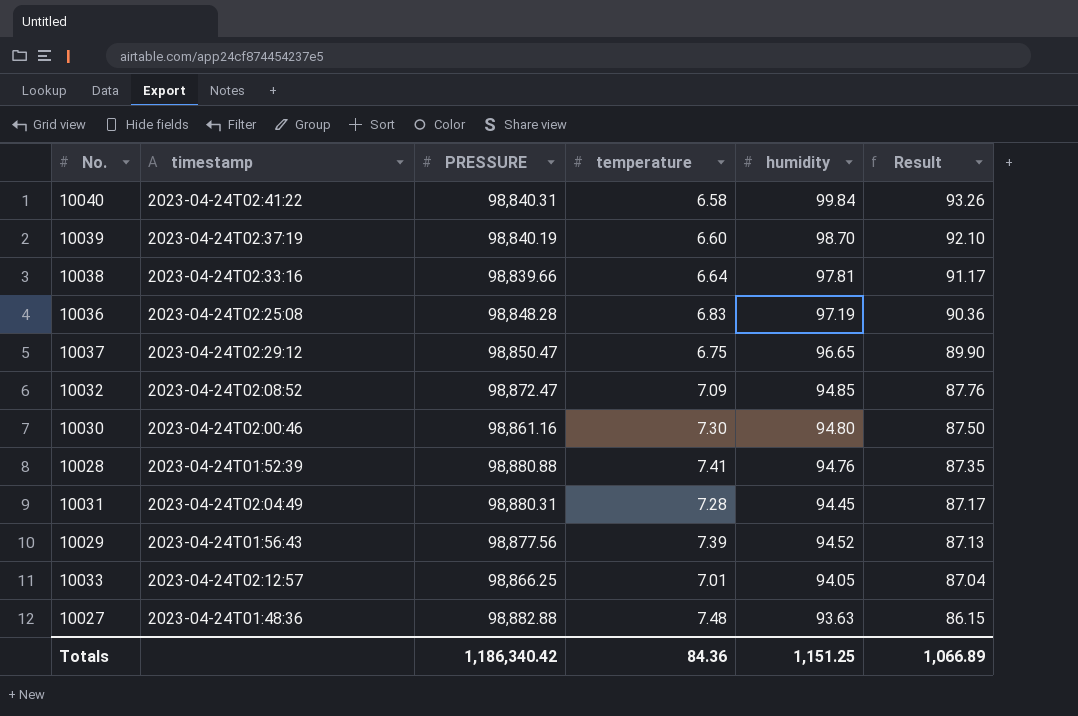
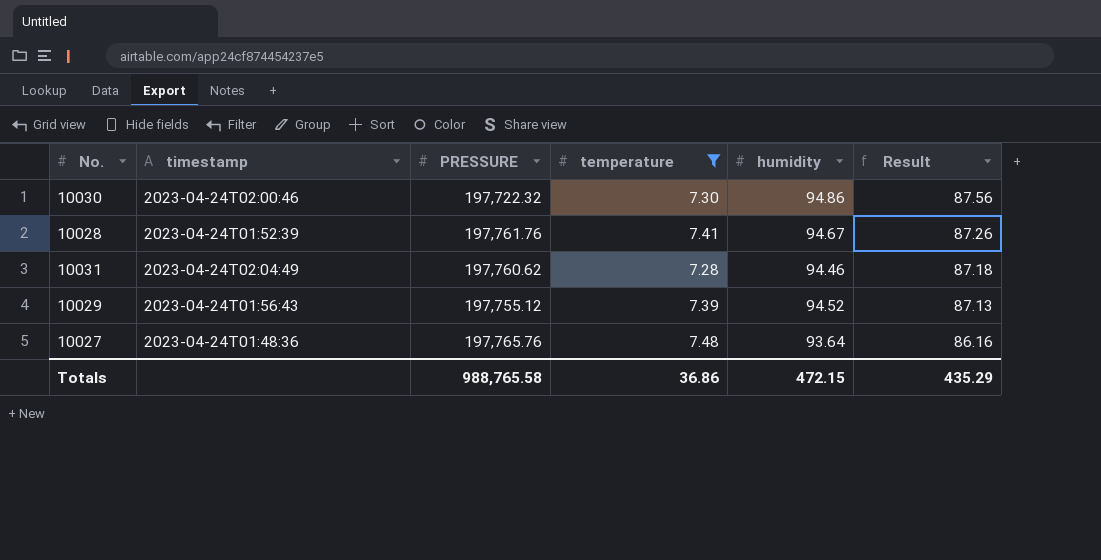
filter: none -> temperature >= 7.28
10030 | PRESSURE: 98,861.16 -> 197,722.32
10030 | humidity: 94.80 -> 94.86
10030 | Result: 87.50 -> 87.56
10028 | PRESSURE: 98,880.88 -> 197,761.76
10028 | humidity: 94.76 -> 94.67
10028 | Result: 87.35 -> 87.26
10031 | PRESSURE: 98,880.31 -> 197,760.62
10031 | humidity: 94.45 -> 94.46
10031 | Result: 87.17 -> 87.18
10029 | PRESSURE: 98,877.56 -> 197,755.12
10027 | PRESSURE: 98,882.88 -> 197,765.76
10027 | humidity: 93.63 -> 93.64
10027 | Result: 86.15 -> 86.16
Totals | PRESSURE: 1,186,340.42 -> 988,765.58
Totals | temperature: 84.36 -> 36.86
Totals | humidity: 1,151.25 -> 472.15
Totals | Result: 1,066.89 -> 435.29

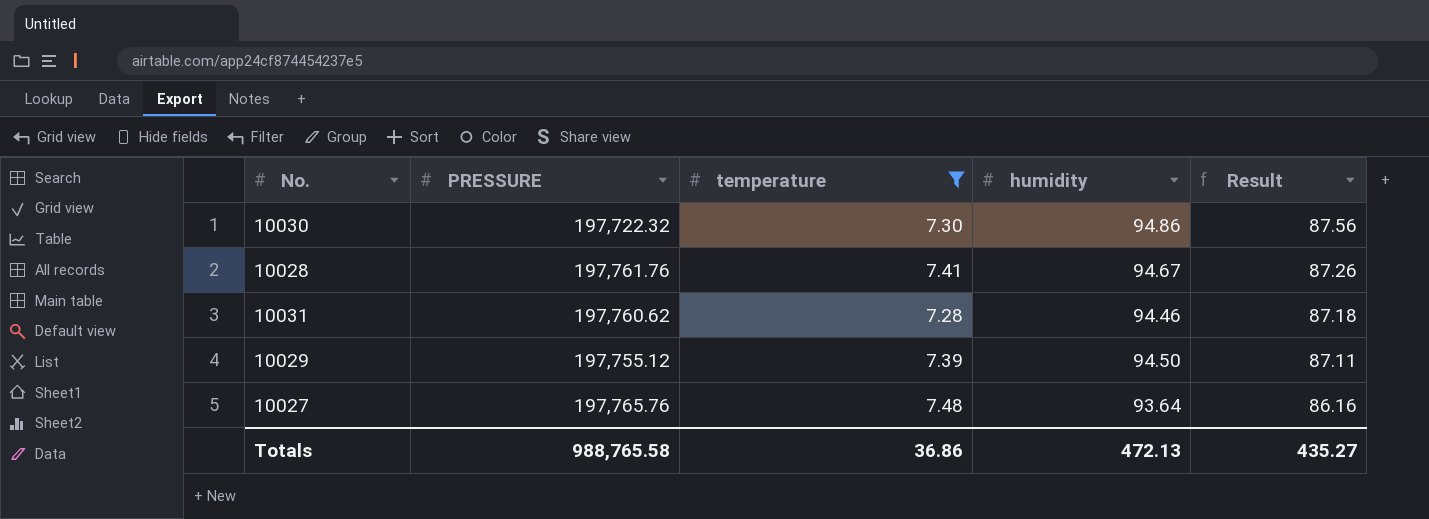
column timestamp | position: 2 -> none
10029 | humidity: 94.52 -> 94.50
10029 | Result: 87.13 -> 87.11
Totals | humidity: 472.15 -> 472.13
Totals | Result: 435.29 -> 435.27

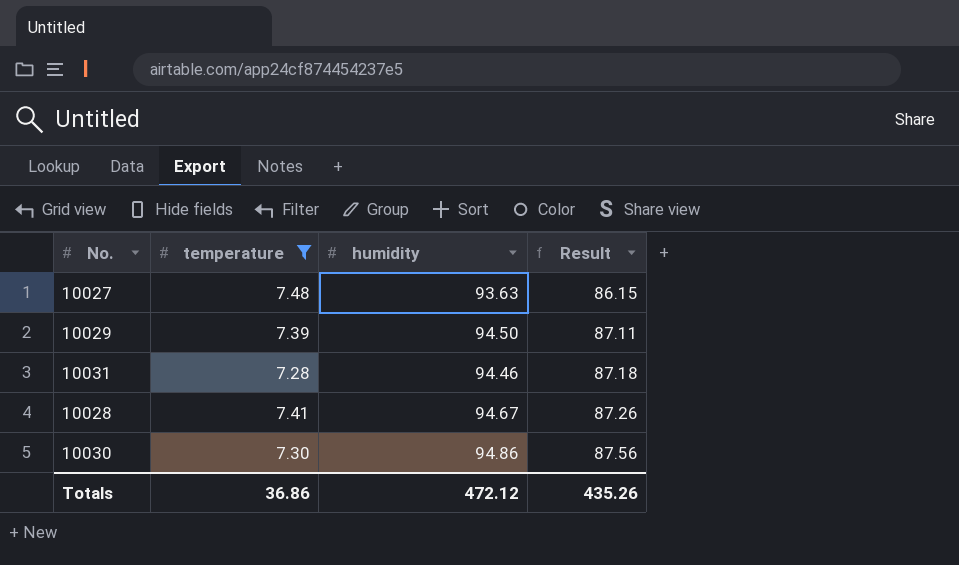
row order: Result descending -> Result ascending
column PRESSURE | position: 2 -> none
10027 | humidity: 93.64 -> 93.63
10027 | Result: 86.16 -> 86.15
Totals | humidity: 472.13 -> 472.12
Totals | Result: 435.27 -> 435.26

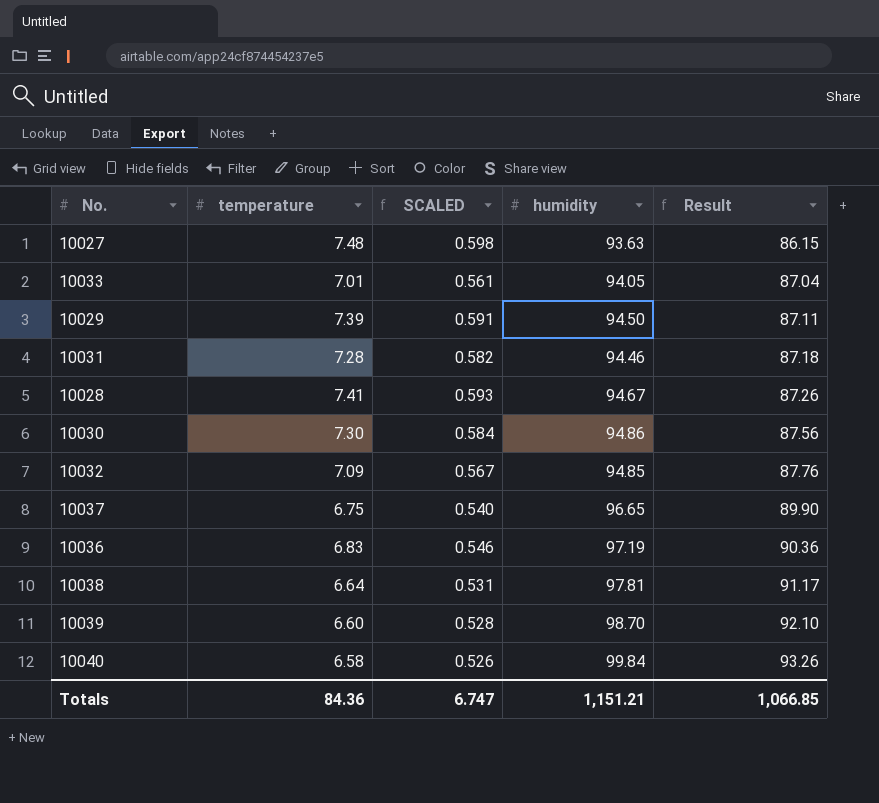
filter: temperature >= 7.28 -> none
column SCALED | formula: none -> [temperature] * 0.08
Totals | temperature: 36.86 -> 84.36
Totals | humidity: 472.12 -> 1,151.21
Totals | Result: 435.26 -> 1,066.85

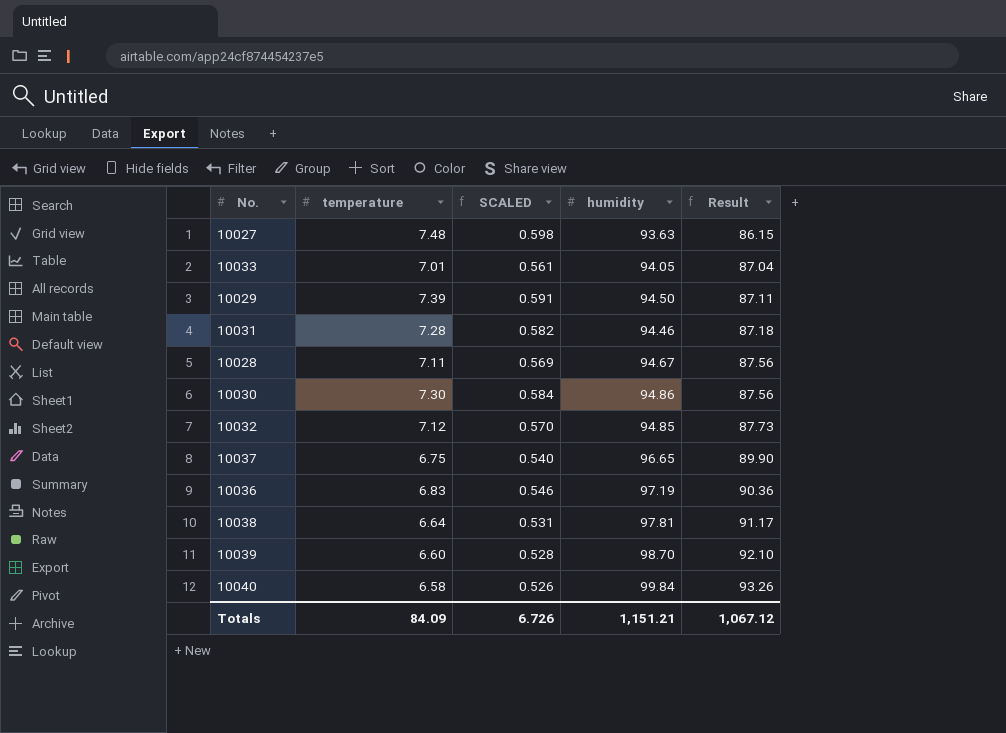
10028 | temperature: 7.41 -> 7.11
10028 | SCALED: 0.593 -> 0.569
10028 | Result: 87.26 -> 87.56
10032 | temperature: 7.09 -> 7.12
10032 | SCALED: 0.567 -> 0.570
10032 | Result: 87.76 -> 87.73
Totals | temperature: 84.36 -> 84.09
Totals | SCALED: 6.747 -> 6.726
Totals | Result: 1,066.85 -> 1,067.12

